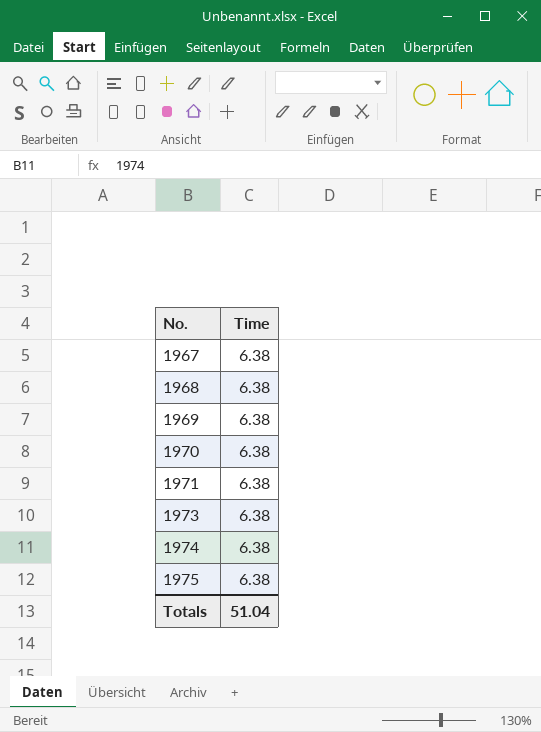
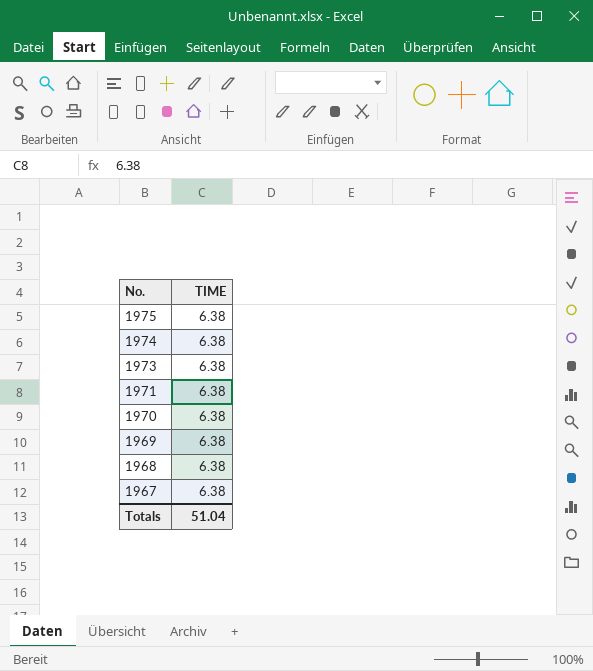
row order: No. ascending -> No. descending
column name: Time -> TIME

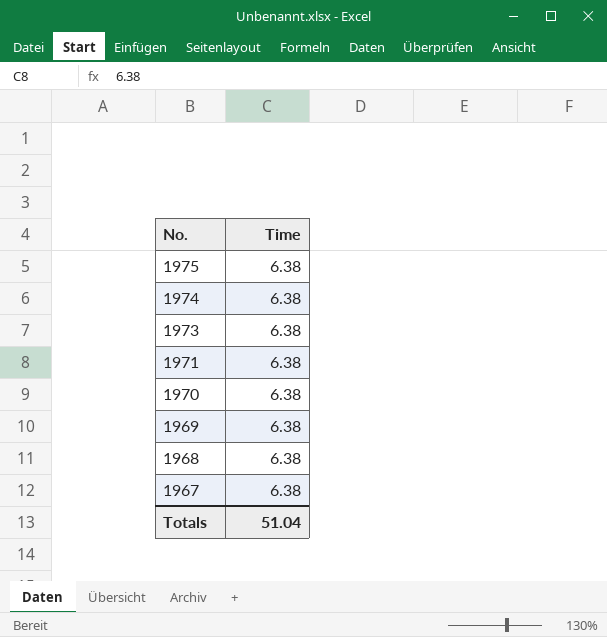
column name: TIME -> Time

